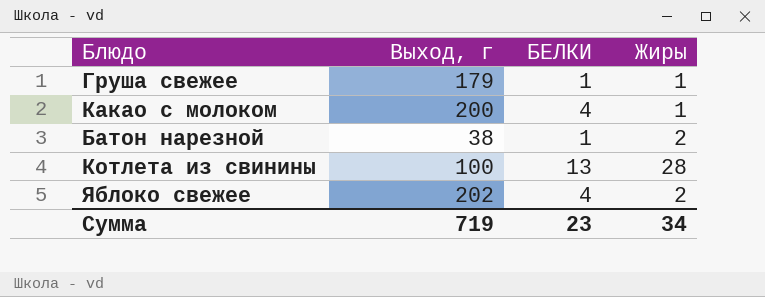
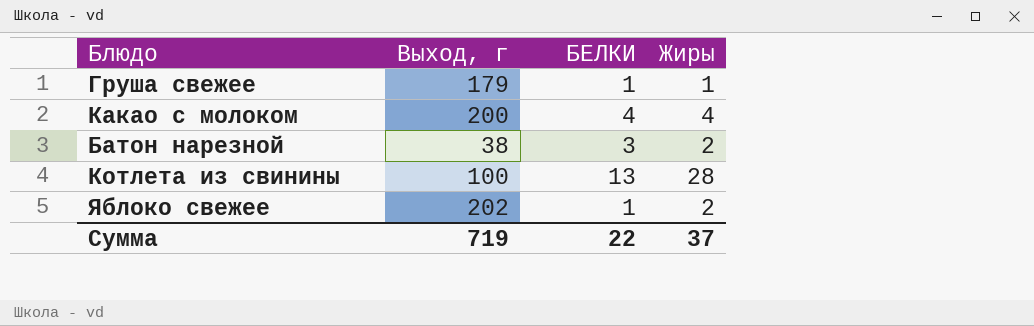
Какао с молоком | Жиры: 1 -> 4
Батон нарезной | БЕЛКИ: 1 -> 3
Яблоко свежее | БЕЛКИ: 4 -> 1
Сумма | БЕЛКИ: 23 -> 22
Сумма | Жиры: 34 -> 37

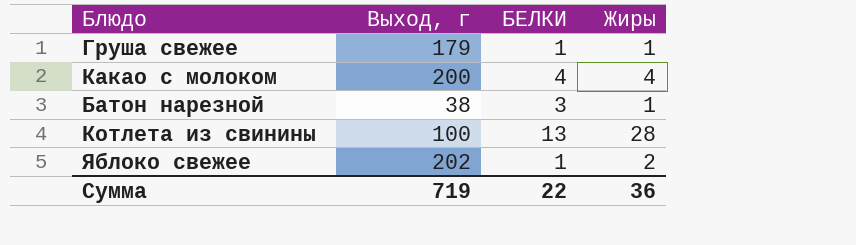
Батон нарезной | Жиры: 2 -> 1
Сумма | Жиры: 37 -> 36

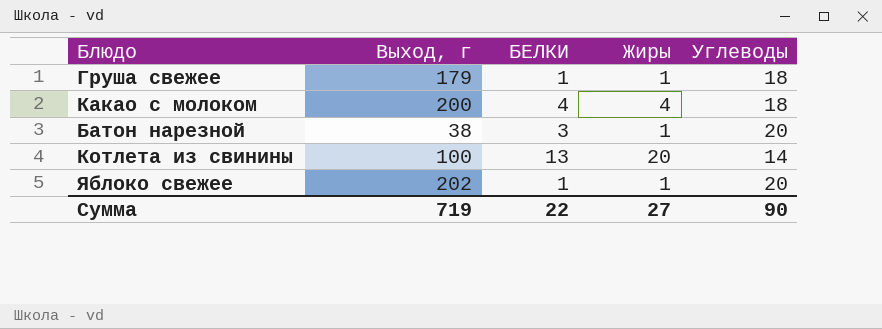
column Углеводы | position: none -> 5
Котлета из свинины | Жиры: 28 -> 20
Яблоко свежее | Жиры: 2 -> 1
Сумма | Жиры: 36 -> 27

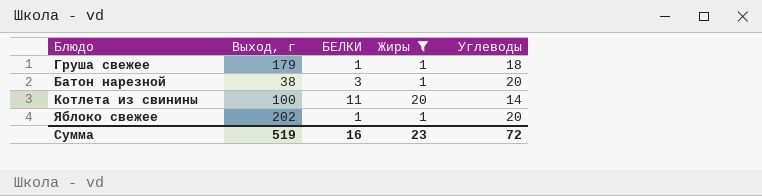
filter: none -> Жиры != 4
Котлета из свинины | БЕЛКИ: 13 -> 11
Сумма | Выход, г: 719 -> 519
Сумма | БЕЛКИ: 22 -> 16
Сумма | Жиры: 27 -> 23
Сумма | Углеводы: 90 -> 72

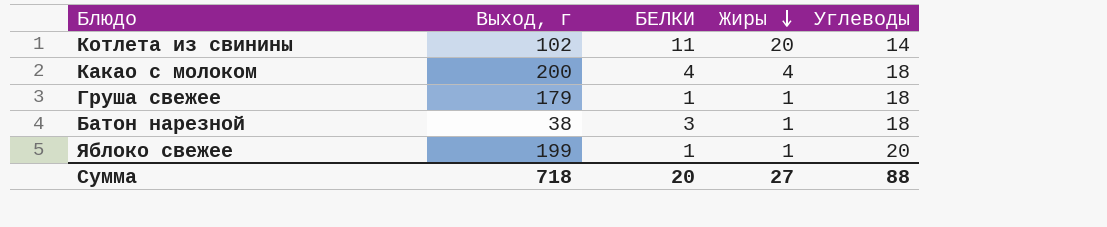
filter: Жиры != 4 -> none
row order: none -> Жиры descending
Котлета из свинины | Выход, г: 100 -> 102
Батон нарезной | Углеводы: 20 -> 18
Яблоко свежее | Выход, г: 202 -> 199
Сумма | Выход, г: 519 -> 718
Сумма | БЕЛКИ: 16 -> 20
Сумма | Жиры: 23 -> 27
Сумма | Углеводы: 72 -> 88

